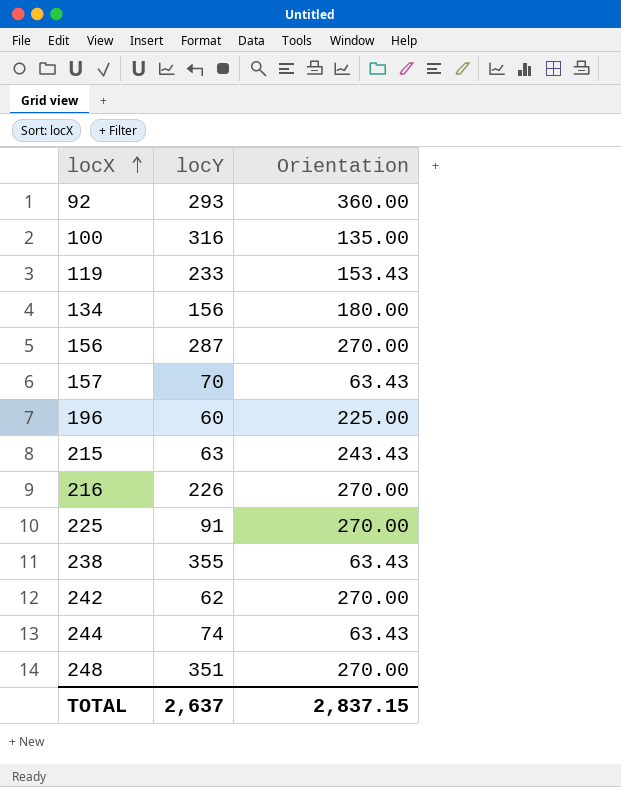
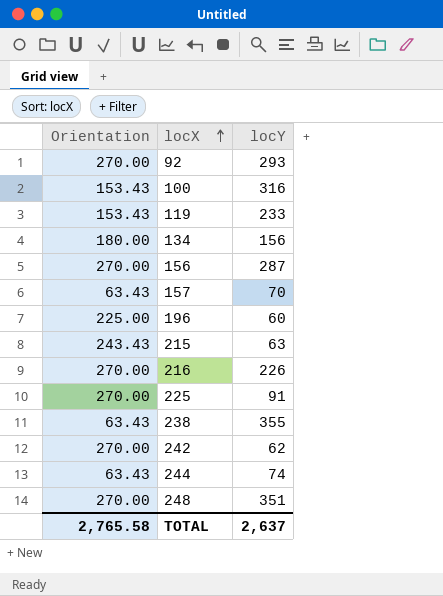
column Orientation | position: 3 -> 1
92 | Orientation: 360.00 -> 270.00
100 | Orientation: 135.00 -> 153.43
TOTAL | Orientation: 2,837.15 -> 2,765.58

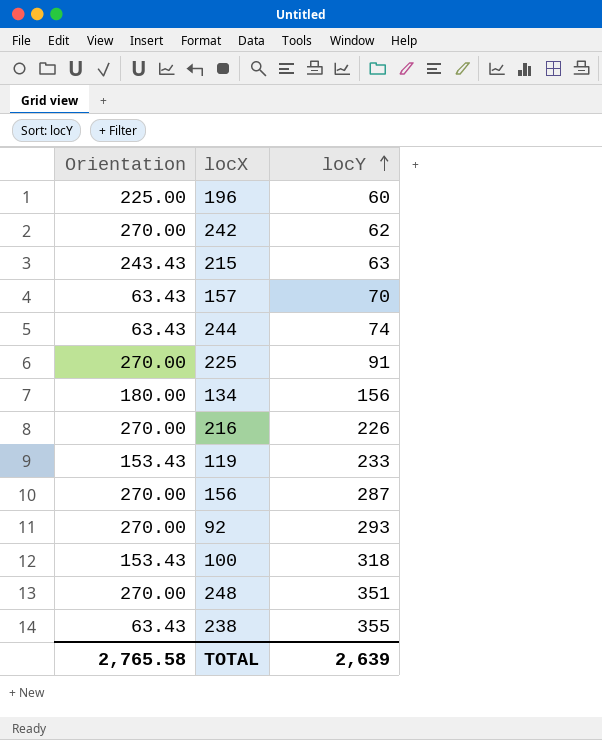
row order: locX ascending -> locY ascending
100 | locY: 316 -> 318
TOTAL | locY: 2,637 -> 2,639

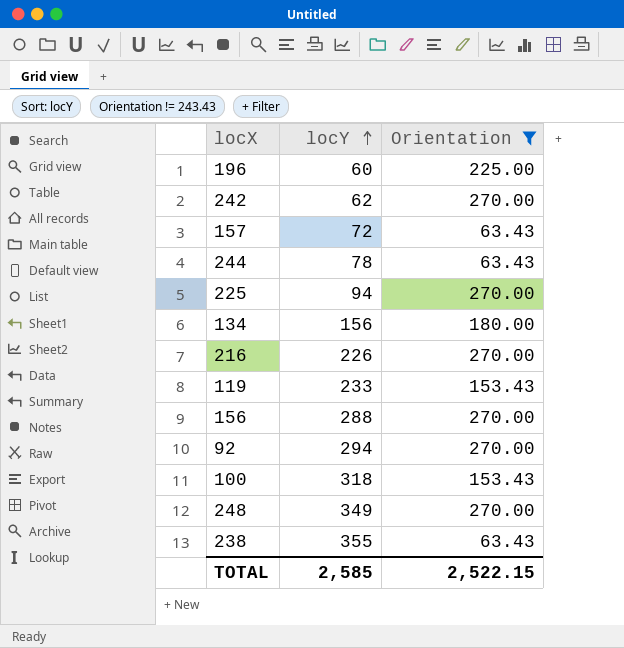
filter: none -> Orientation != 243.43
column Orientation | position: 1 -> 3
157 | locY: 70 -> 72
244 | locY: 74 -> 78
225 | locY: 91 -> 94
156 | locY: 287 -> 288
92 | locY: 293 -> 294
248 | locY: 351 -> 349
TOTAL | locY: 2,639 -> 2,585
TOTAL | Orientation: 2,765.58 -> 2,522.15

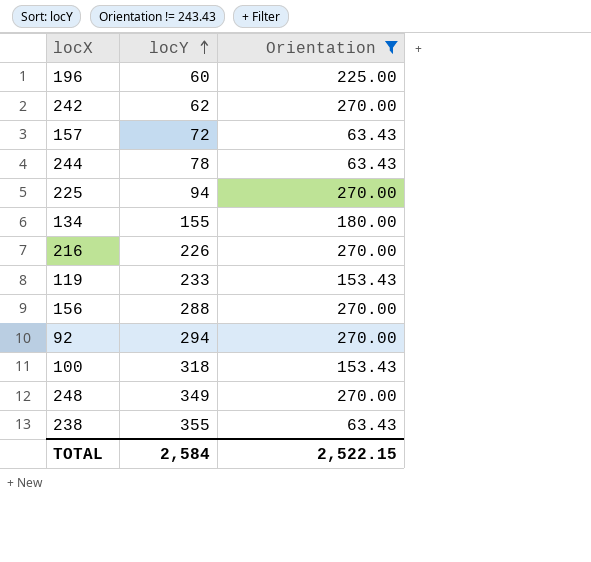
134 | locY: 156 -> 155
TOTAL | locY: 2,585 -> 2,584

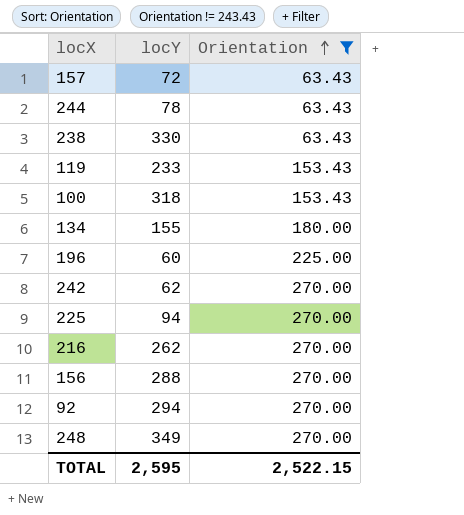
row order: locY ascending -> Orientation ascending
238 | locY: 355 -> 330
216 | locY: 226 -> 262
TOTAL | locY: 2,584 -> 2,595

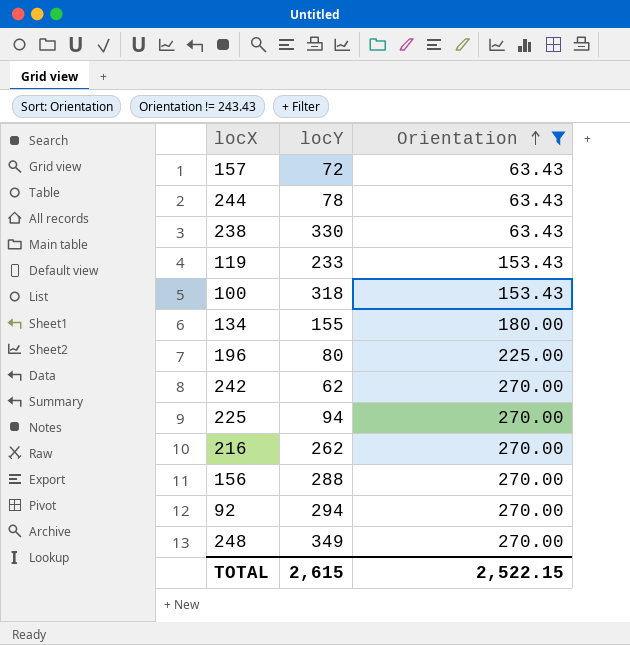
196 | locY: 60 -> 80
TOTAL | locY: 2,595 -> 2,615

